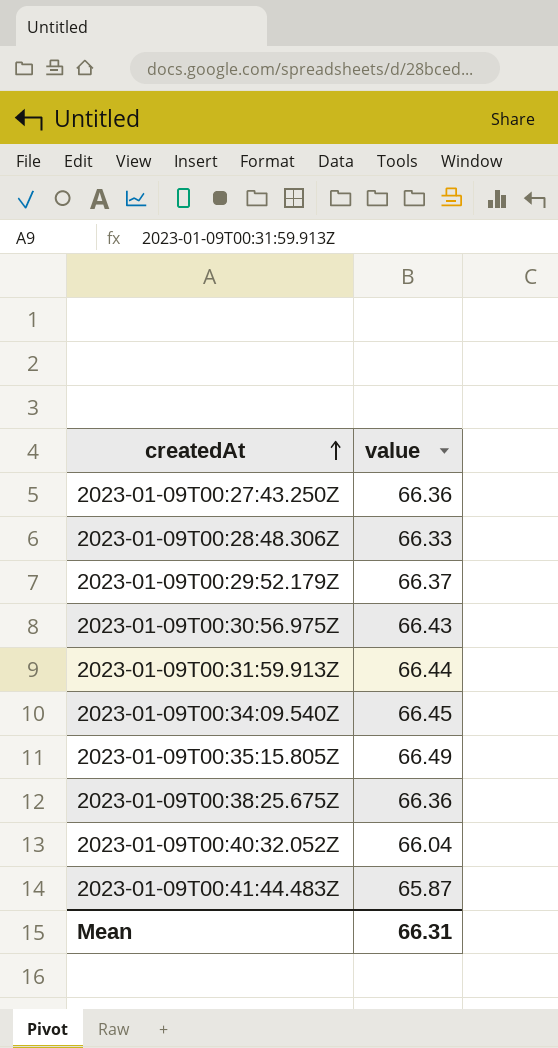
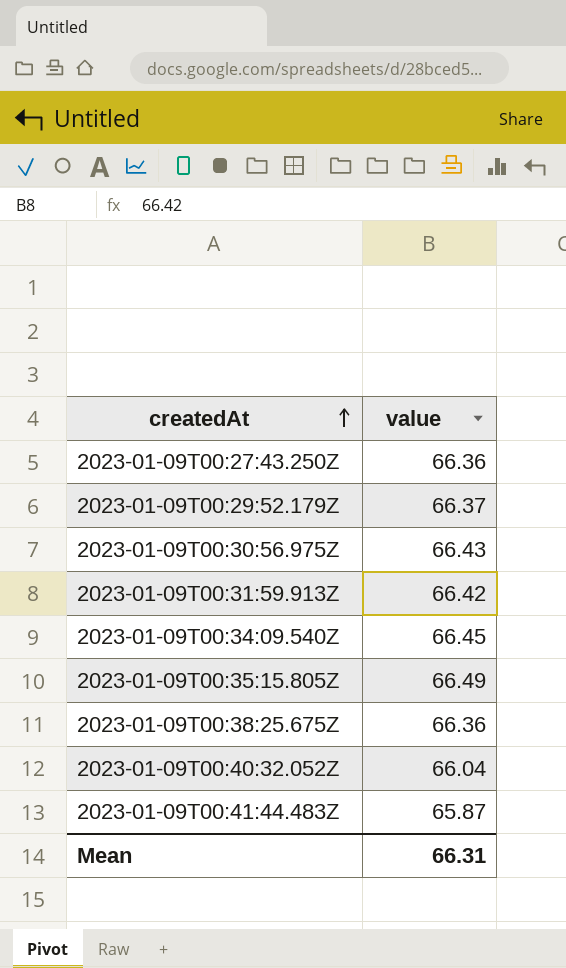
row 2023-01-09T00:28:48.306Z: 66.33 -> none
2023-01-09T00:31:59.913Z | value: 66.44 -> 66.42

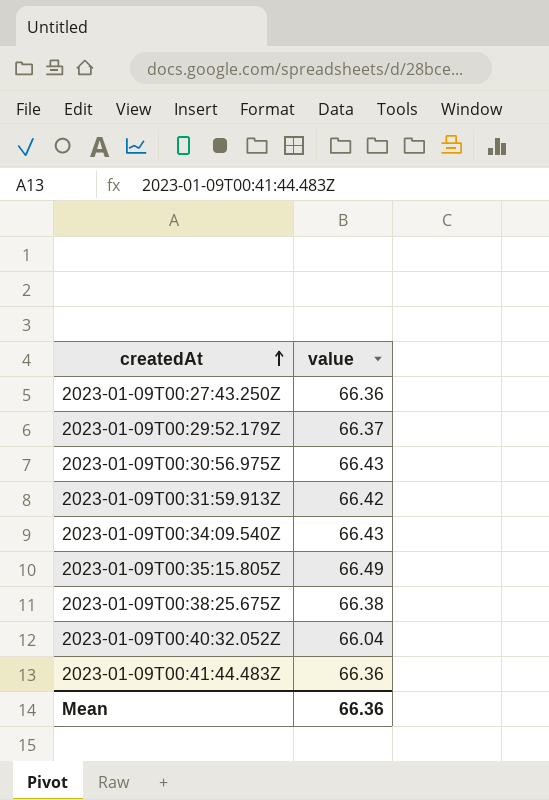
2023-01-09T00:34:09.540Z | value: 66.45 -> 66.43
2023-01-09T00:38:25.675Z | value: 66.36 -> 66.38
2023-01-09T00:41:44.483Z | value: 65.87 -> 66.36
Mean | value: 66.31 -> 66.36

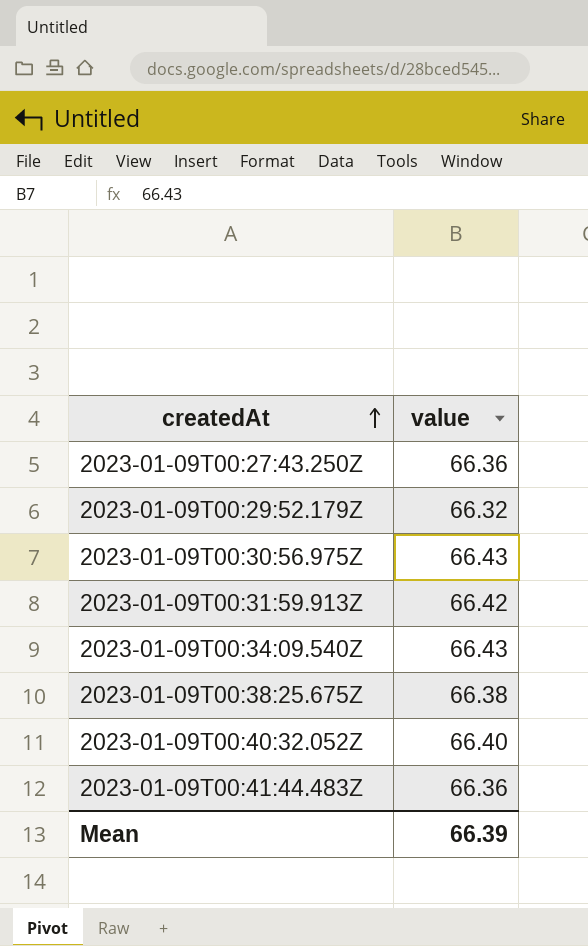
row 2023-01-09T00:35:15.805Z: 66.49 -> none
2023-01-09T00:29:52.179Z | value: 66.37 -> 66.32
2023-01-09T00:40:32.052Z | value: 66.04 -> 66.40
Mean | value: 66.36 -> 66.39

